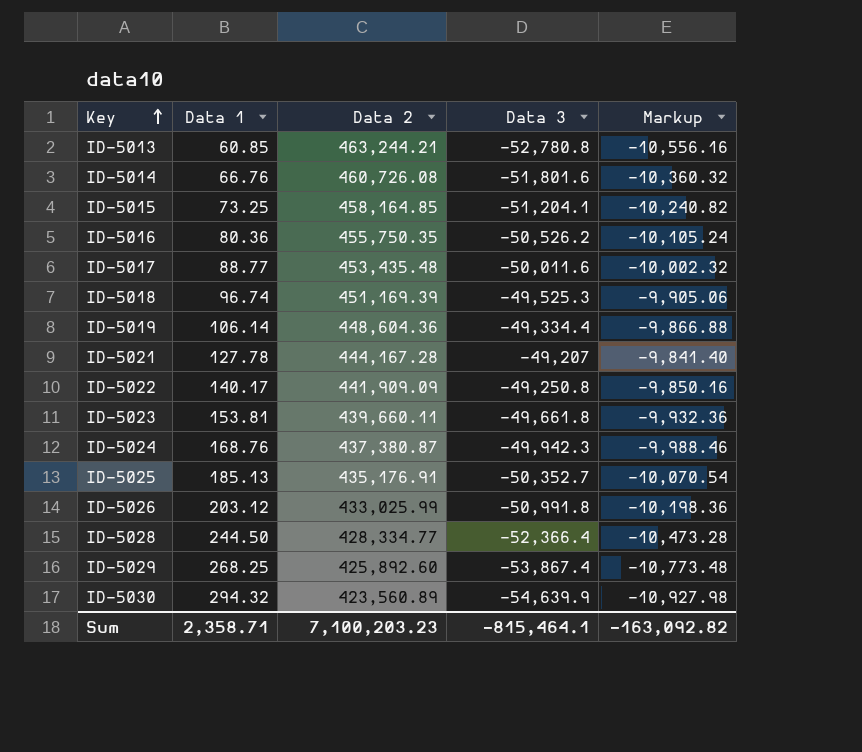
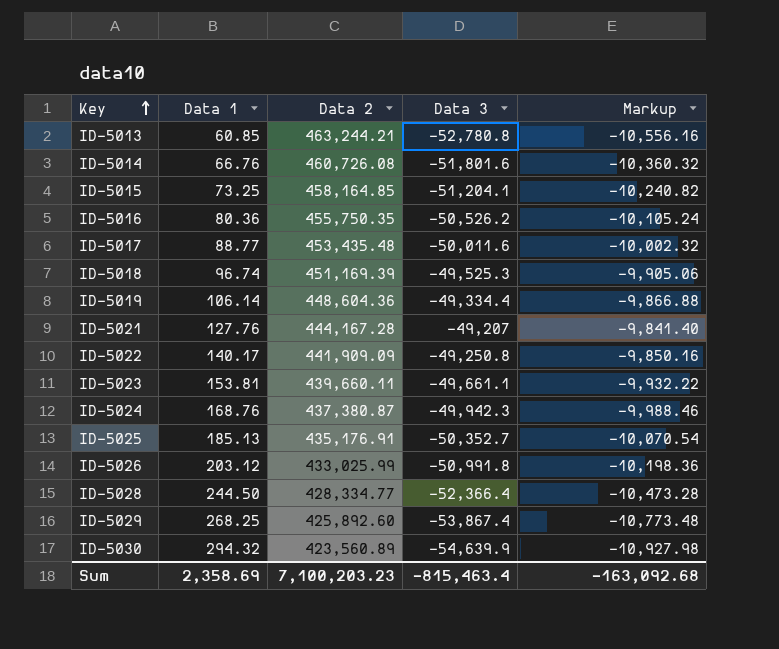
ID-5021 | Data 1: 127.78 -> 127.76
ID-5023 | Data 3: -49,661.8 -> -49,661.1
ID-5023 | Markup: -9,932.36 -> -9,932.22
Sum | Data 1: 2,358.71 -> 2,358.69
Sum | Data 3: -815,464.1 -> -815,463.4
Sum | Markup: -163,092.82 -> -163,092.68

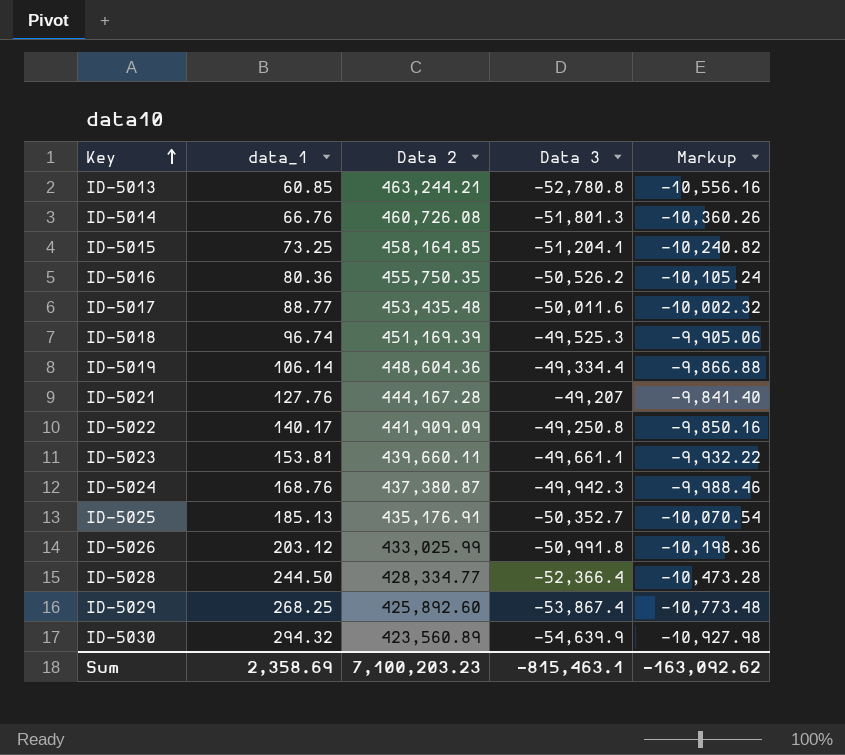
column name: Data 1 -> data_1
ID-5014 | Data 3: -51,801.6 -> -51,801.3
ID-5014 | Markup: -10,360.32 -> -10,360.26
Sum | Data 3: -815,463.4 -> -815,463.1
Sum | Markup: -163,092.68 -> -163,092.62

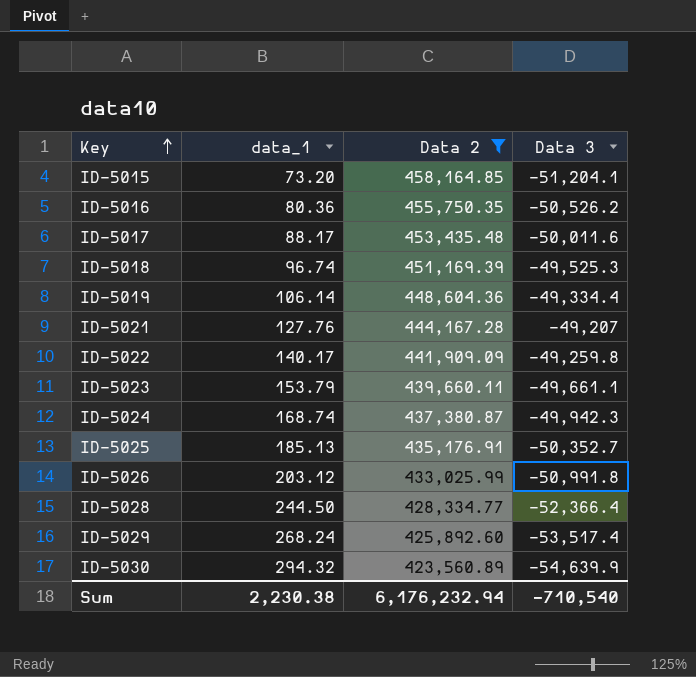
filter: none -> Data 2 <= 458,164.85
column Markup | formula: [Data 3] * 0.2 -> none
ID-5015 | data_1: 73.25 -> 73.20
ID-5017 | data_1: 88.77 -> 88.17
ID-5022 | Data 3: -49,250.8 -> -49,259.8
ID-5023 | data_1: 153.81 -> 153.79
ID-5024 | data_1: 168.76 -> 168.74
ID-5029 | data_1: 268.25 -> 268.24
ID-5029 | Data 3: -53,867.4 -> -53,517.4
Sum | data_1: 2,358.69 -> 2,230.38
Sum | Data 2: 7,100,203.23 -> 6,176,232.94
Sum | Data 3: -815,463.1 -> -710,540

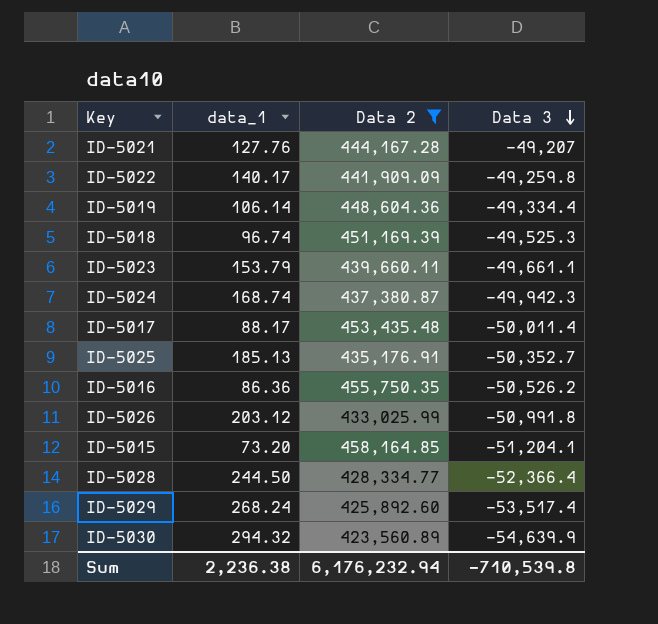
row order: Key ascending -> Data 3 descending
ID-5017 | Data 3: -50,011.6 -> -50,011.4
ID-5016 | data_1: 80.36 -> 86.36
Sum | data_1: 2,230.38 -> 2,236.38
Sum | Data 3: -710,540 -> -710,539.8

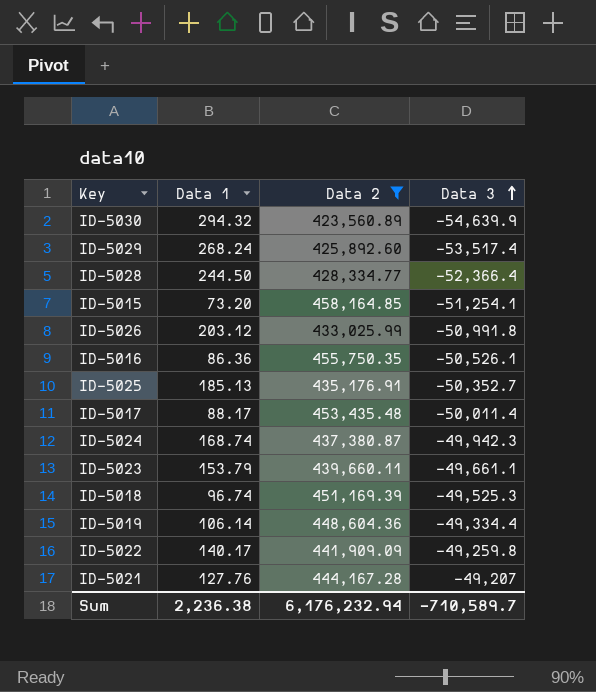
row order: Data 3 descending -> Data 3 ascending
column name: data_1 -> Data 1
ID-5015 | Data 3: -51,204.1 -> -51,254.1
ID-5016 | Data 3: -50,526.2 -> -50,526.1
Sum | Data 3: -710,539.8 -> -710,589.7

